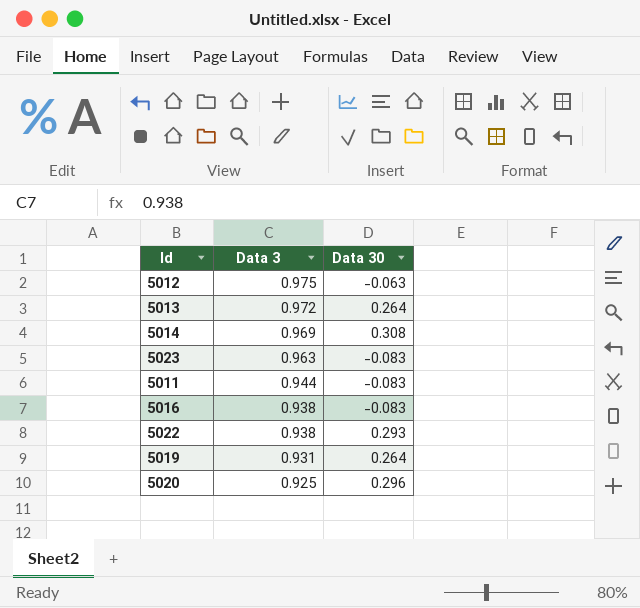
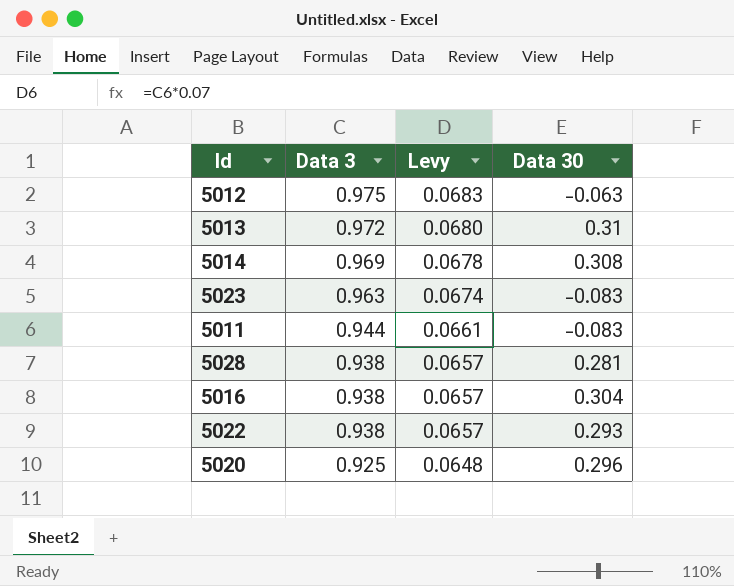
column Levy | formula: none -> [Data 3] * 0.07
row 5019: 0.931 | 0.264 -> none
5013 | Data 30: 0.264 -> 0.31
row 5028: none -> 0.938 | 0.0657 | 0.281
5016 | Data 30: -0.083 -> 0.304

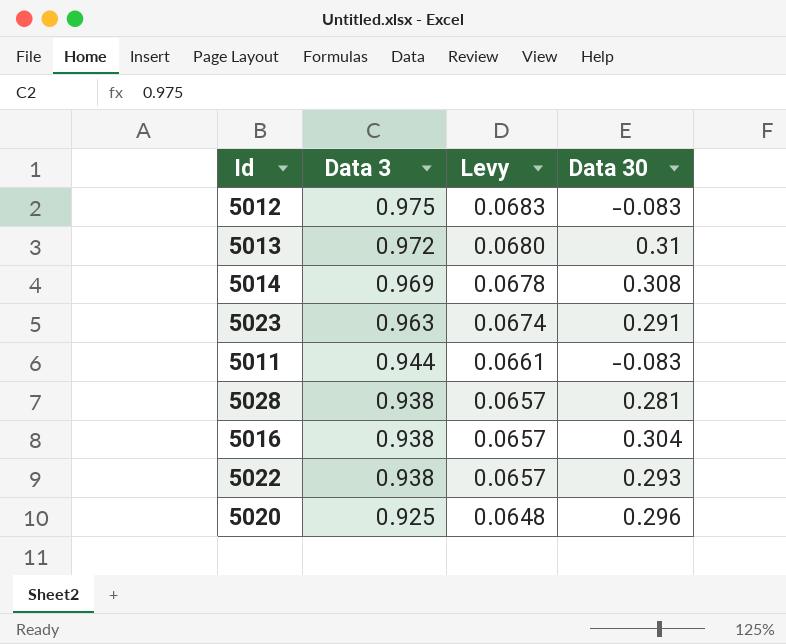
5012 | Data 30: -0.063 -> -0.083
5023 | Data 30: -0.083 -> 0.291

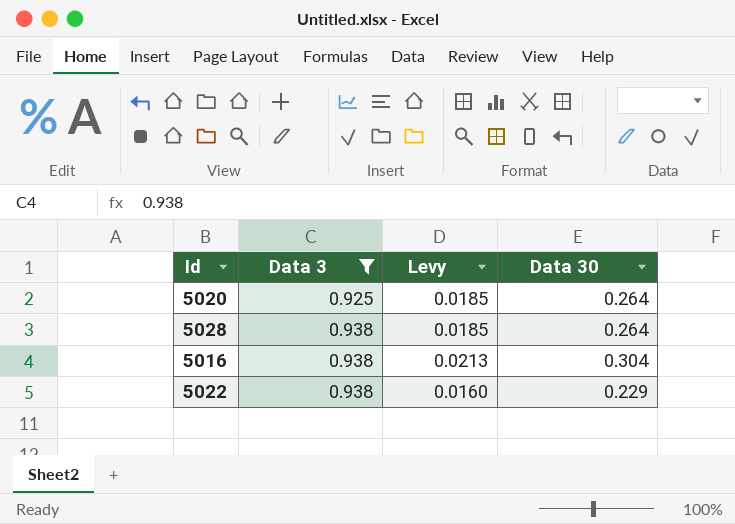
filter: none -> Data 3 <= 0.938
row order: Data 3 descending -> Data 3 ascending
column Levy | formula: [Data 3] * 0.07 -> [Data 30] * 0.07
5020 | Data 30: 0.296 -> 0.264
5028 | Data 30: 0.281 -> 0.264
5022 | Data 30: 0.293 -> 0.229

